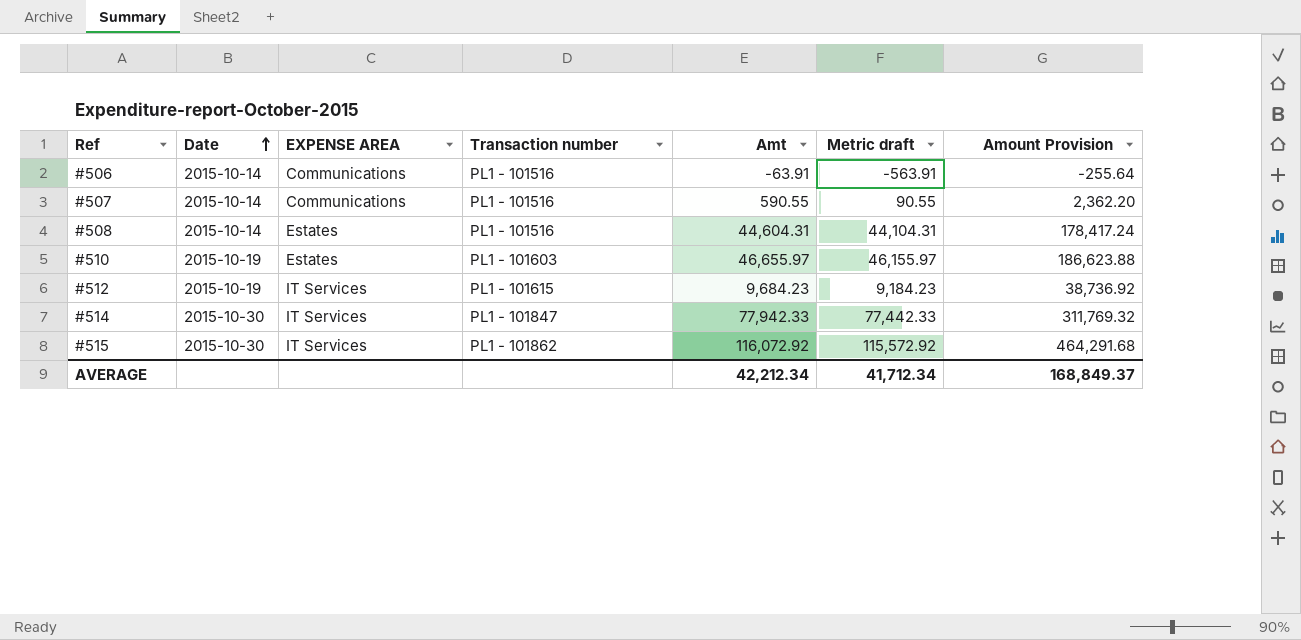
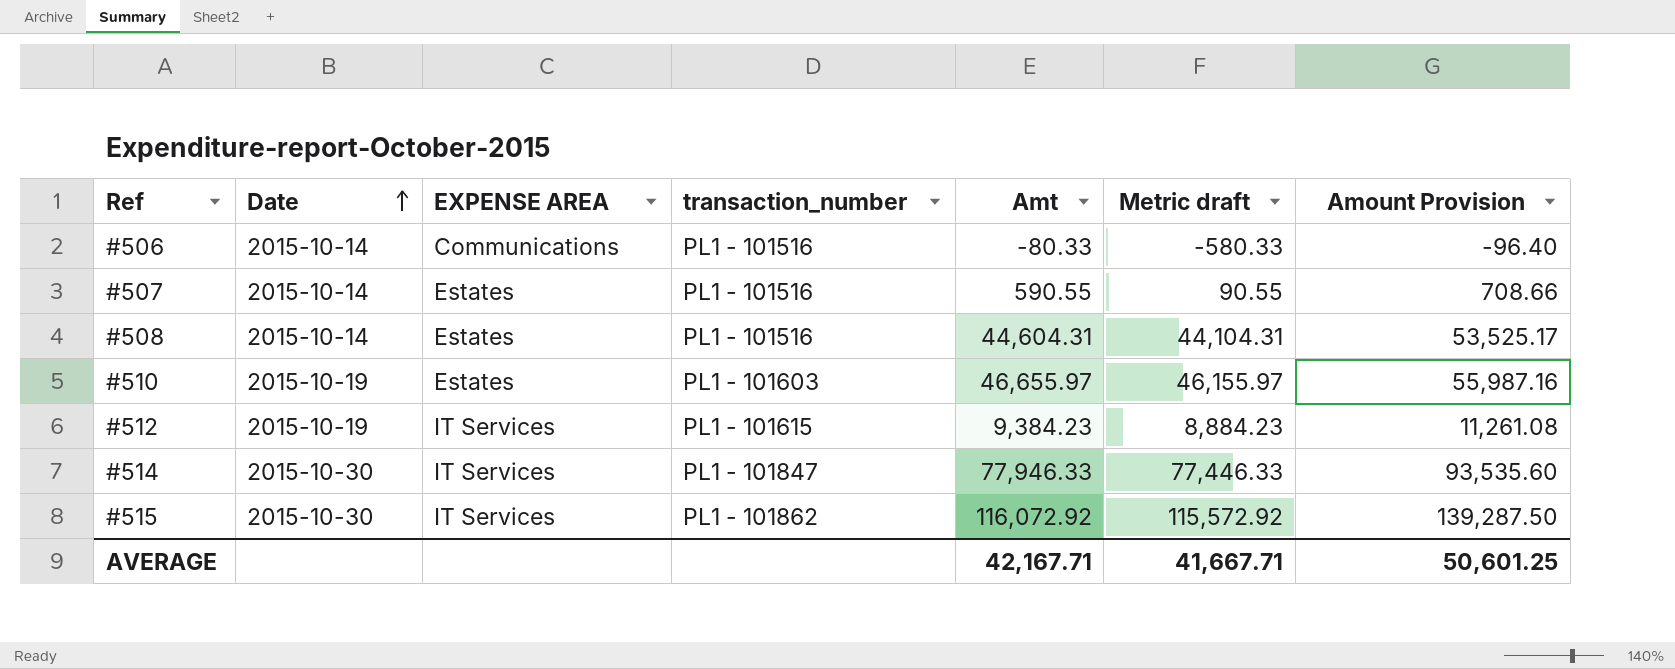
column name: Transaction number -> transaction_number
column Amount Provision | formula: [Amt] * 4 -> [Amt] * 1.2
#506 | Amt: -63.91 -> -80.33
#506 | Metric draft: -563.91 -> -580.33
#507 | EXPENSE AREA: Communications -> Estates
#512 | Amt: 9,684.23 -> 9,384.23
#512 | Metric draft: 9,184.23 -> 8,884.23
#514 | Amt: 77,942.33 -> 77,946.33
#514 | Metric draft: 77,442.33 -> 77,446.33
AVERAGE | Amt: 42,212.34 -> 42,167.71
AVERAGE | Metric draft: 41,712.34 -> 41,667.71
AVERAGE | Amount Provision: 168,849.37 -> 50,601.25

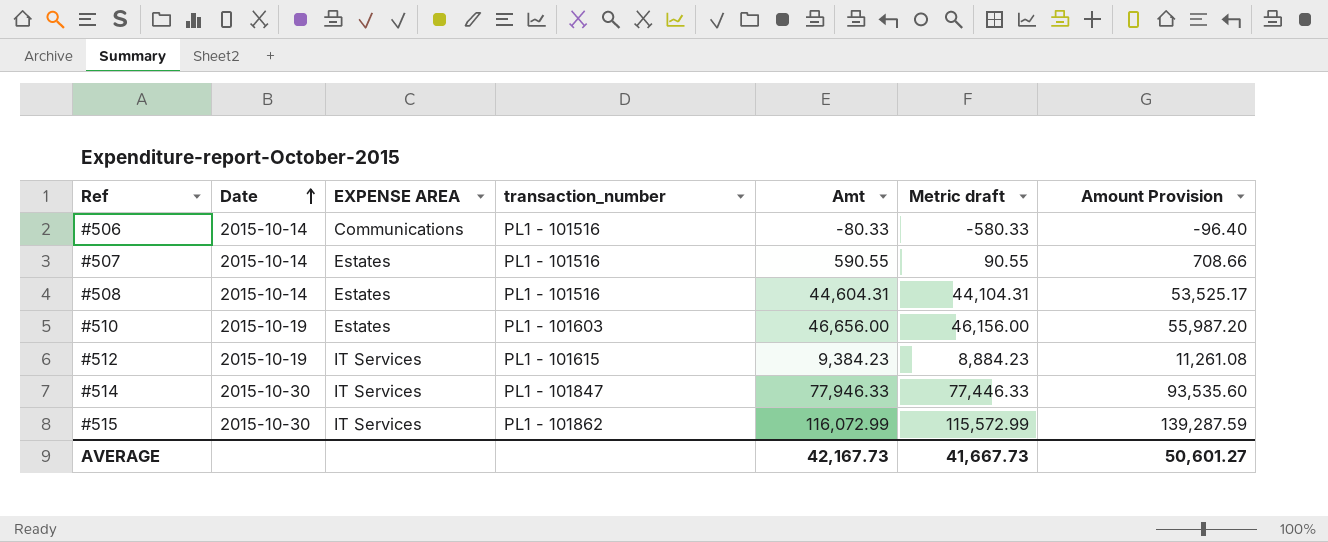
#510 | Amt: 46,655.97 -> 46,656.00
#510 | Metric draft: 46,155.97 -> 46,156.00
#510 | Amount Provision: 55,987.16 -> 55,987.20
#515 | Amt: 116,072.92 -> 116,072.99
#515 | Metric draft: 115,572.92 -> 115,572.99
#515 | Amount Provision: 139,287.50 -> 139,287.59
AVERAGE | Amt: 42,167.71 -> 42,167.73
AVERAGE | Metric draft: 41,667.71 -> 41,667.73
AVERAGE | Amount Provision: 50,601.25 -> 50,601.27

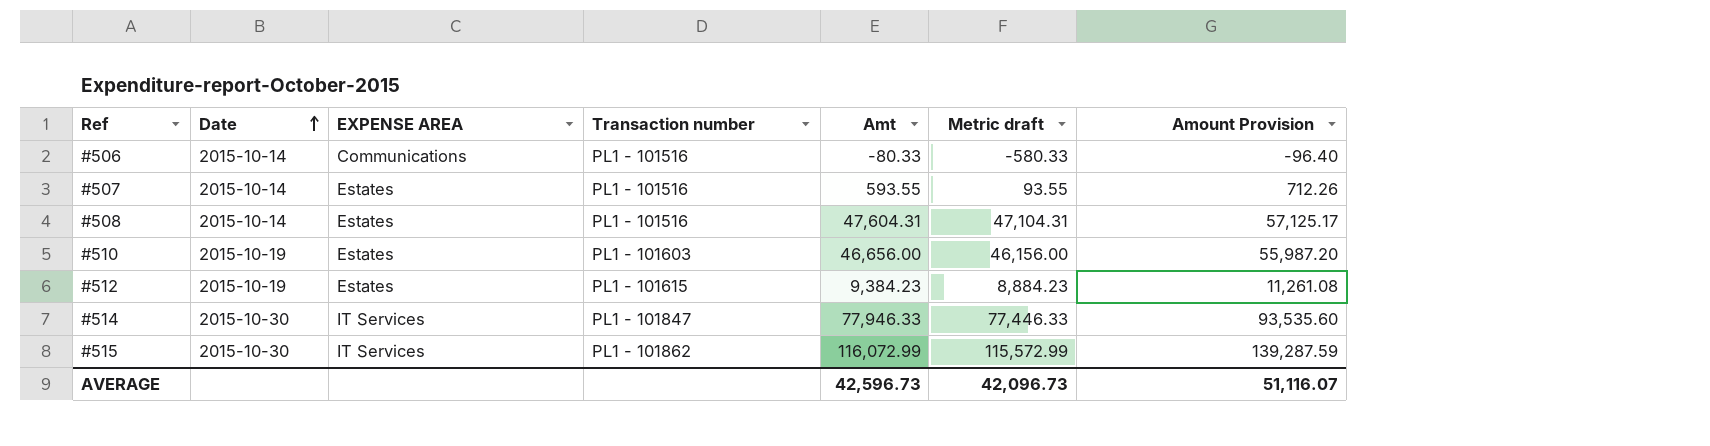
column name: transaction_number -> Transaction number
#507 | Amt: 590.55 -> 593.55
#507 | Metric draft: 90.55 -> 93.55
#507 | Amount Provision: 708.66 -> 712.26
#508 | Amt: 44,604.31 -> 47,604.31
#508 | Metric draft: 44,104.31 -> 47,104.31
#508 | Amount Provision: 53,525.17 -> 57,125.17
#512 | EXPENSE AREA: IT Services -> Estates
AVERAGE | Amt: 42,167.73 -> 42,596.73
AVERAGE | Metric draft: 41,667.73 -> 42,096.73
AVERAGE | Amount Provision: 50,601.27 -> 51,116.07

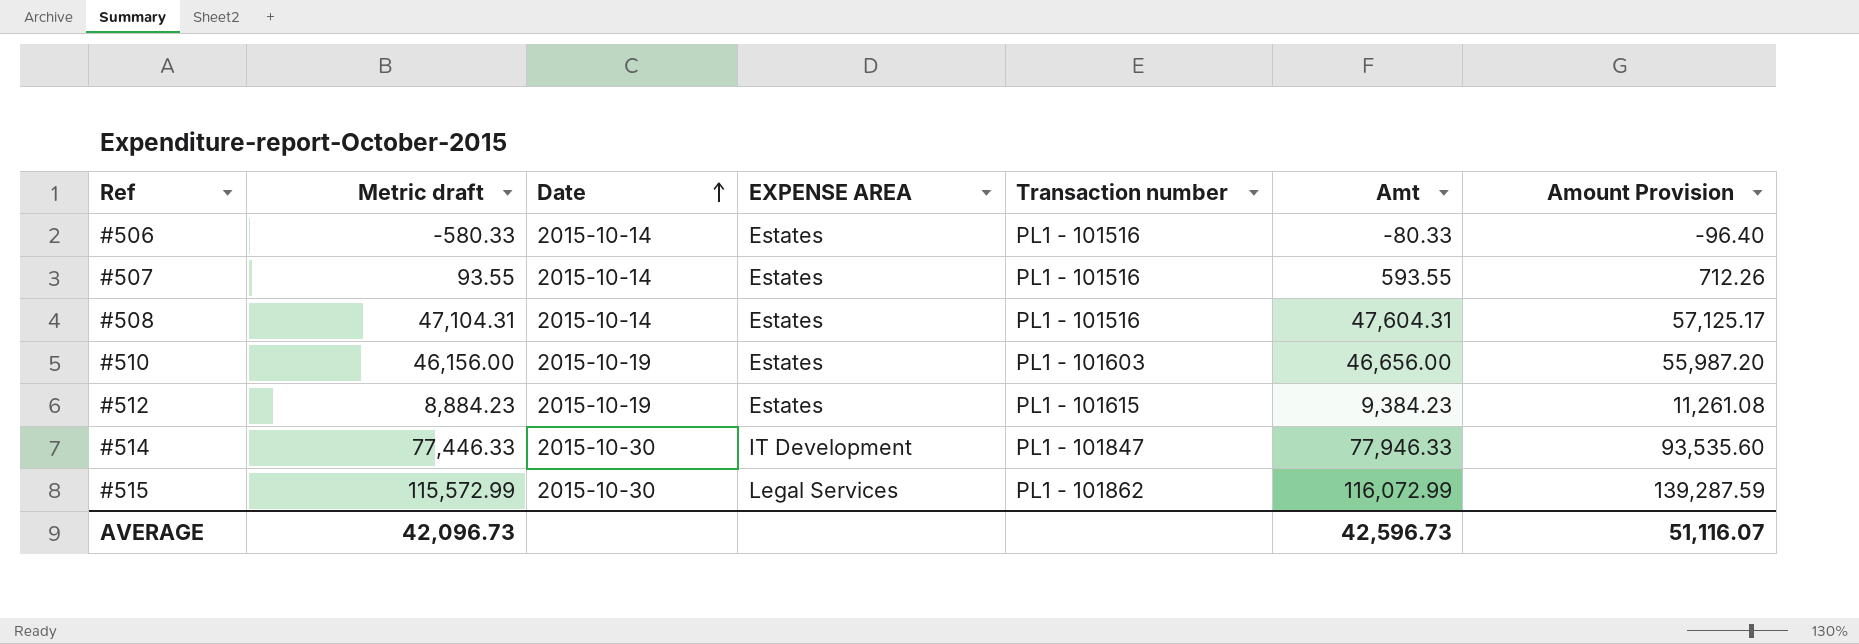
column Metric draft | position: 6 -> 2
#506 | EXPENSE AREA: Communications -> Estates
#514 | EXPENSE AREA: IT Services -> IT Development
#515 | EXPENSE AREA: IT Services -> Legal Services

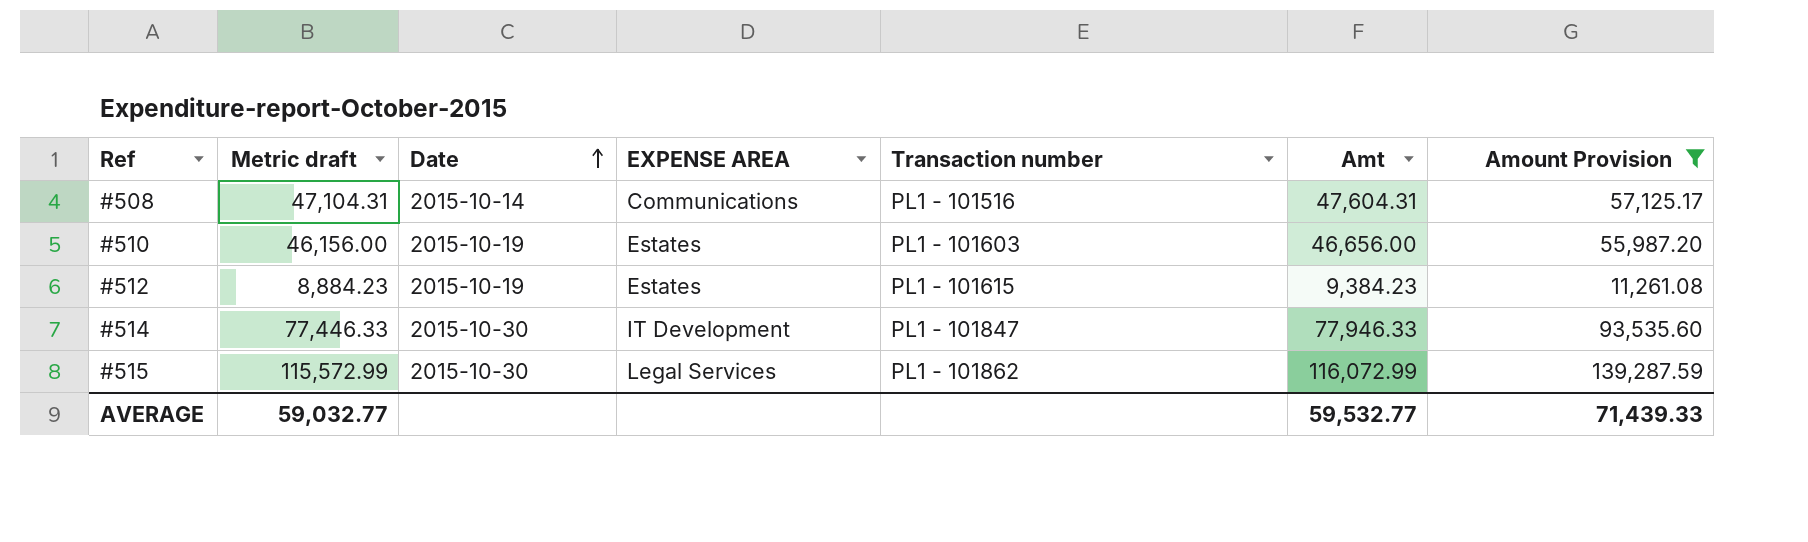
filter: none -> Amount Provision >= 11,261.08
#508 | EXPENSE AREA: Estates -> Communications
AVERAGE | Metric draft: 42,096.73 -> 59,032.77
AVERAGE | Amt: 42,596.73 -> 59,532.77
AVERAGE | Amount Provision: 51,116.07 -> 71,439.33

